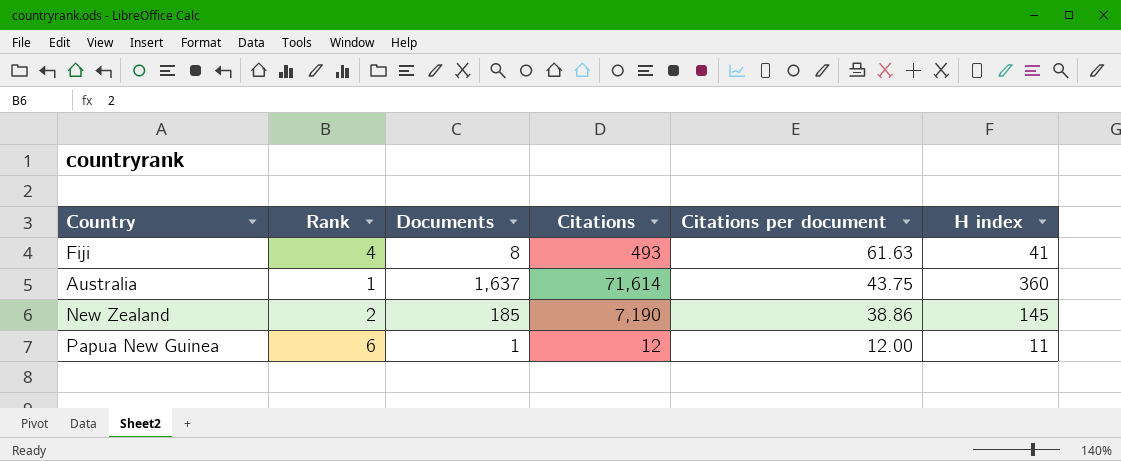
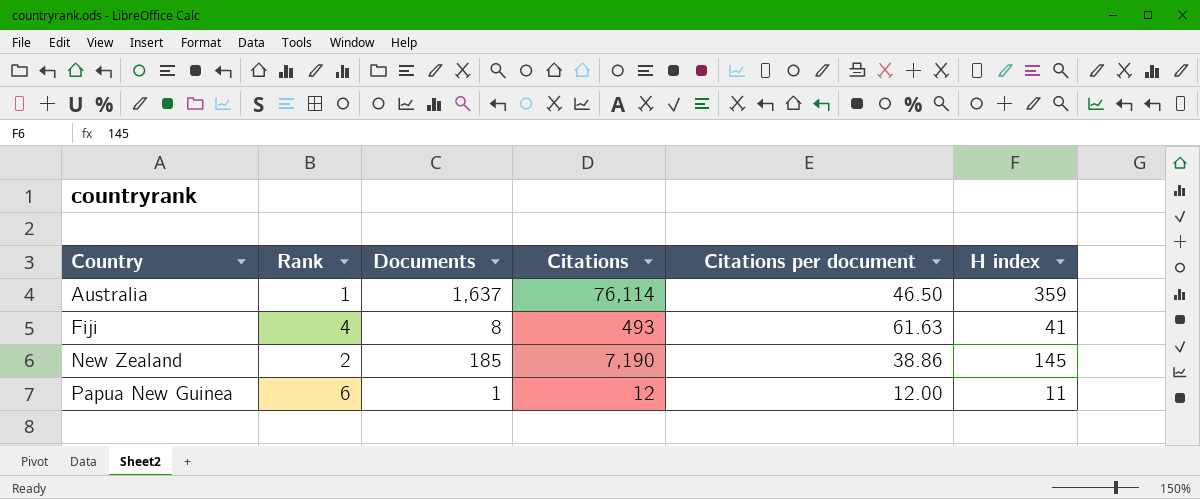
row order: Citations per document descending -> Country ascending
Australia | Citations: 71,614 -> 76,114
Australia | Citations per document: 43.75 -> 46.50
Australia | H index: 360 -> 359

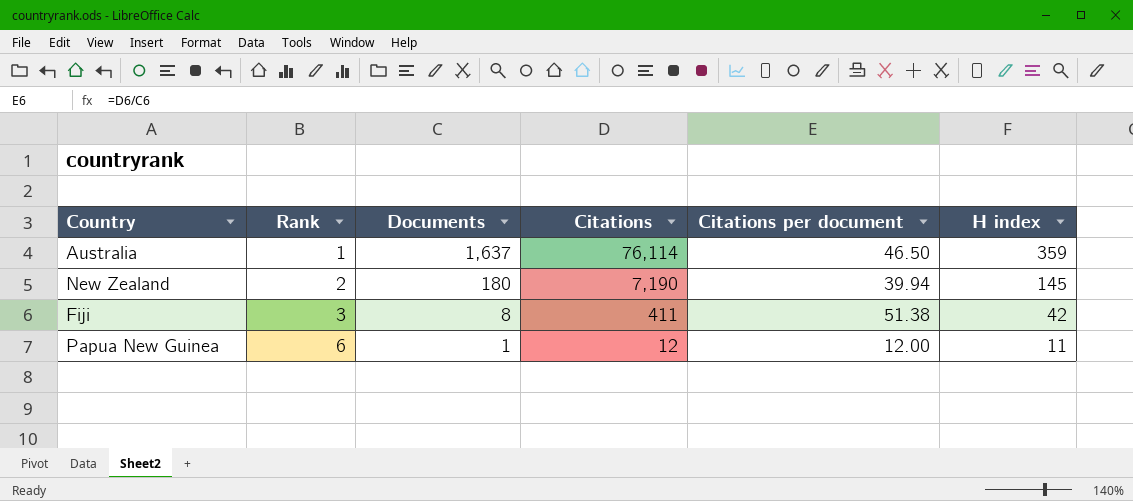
row order: Country ascending -> Rank ascending
New Zealand | Documents: 185 -> 180
New Zealand | Citations per document: 38.86 -> 39.94
Fiji | Rank: 4 -> 3
Fiji | Citations: 493 -> 411
Fiji | Citations per document: 61.63 -> 51.38
Fiji | H index: 41 -> 42

